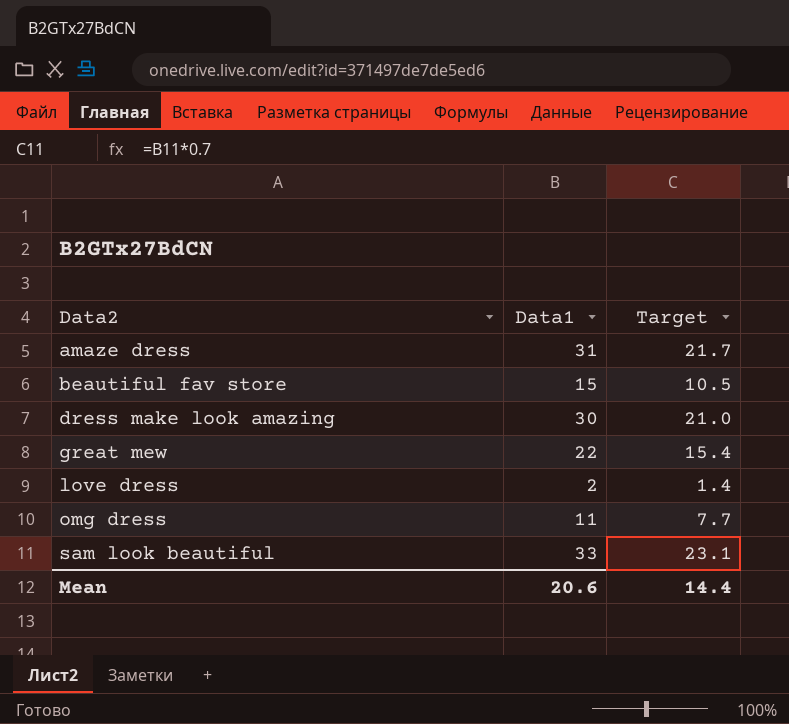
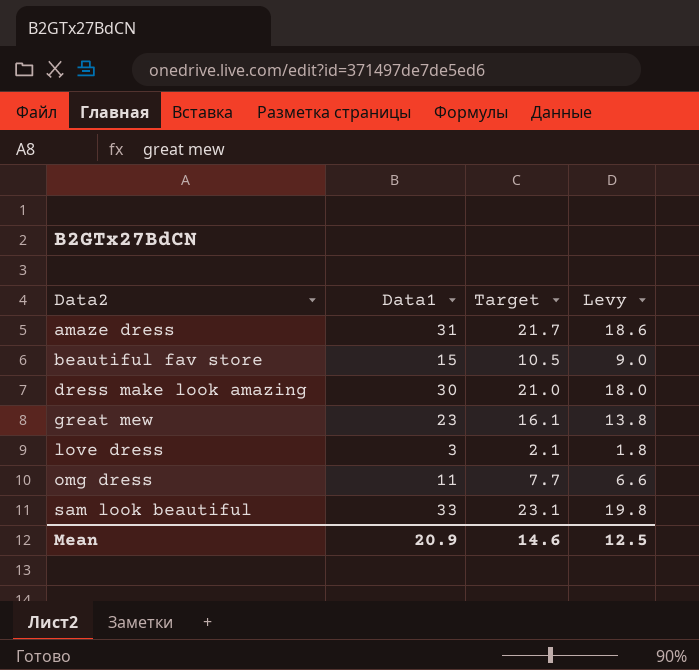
column Levy | formula: none -> [Data1] * 0.6
great mew | Data1: 22 -> 23
great mew | Target: 15.4 -> 16.1
love dress | Data1: 2 -> 3
love dress | Target: 1.4 -> 2.1
Mean | Data1: 20.6 -> 20.9
Mean | Target: 14.4 -> 14.6

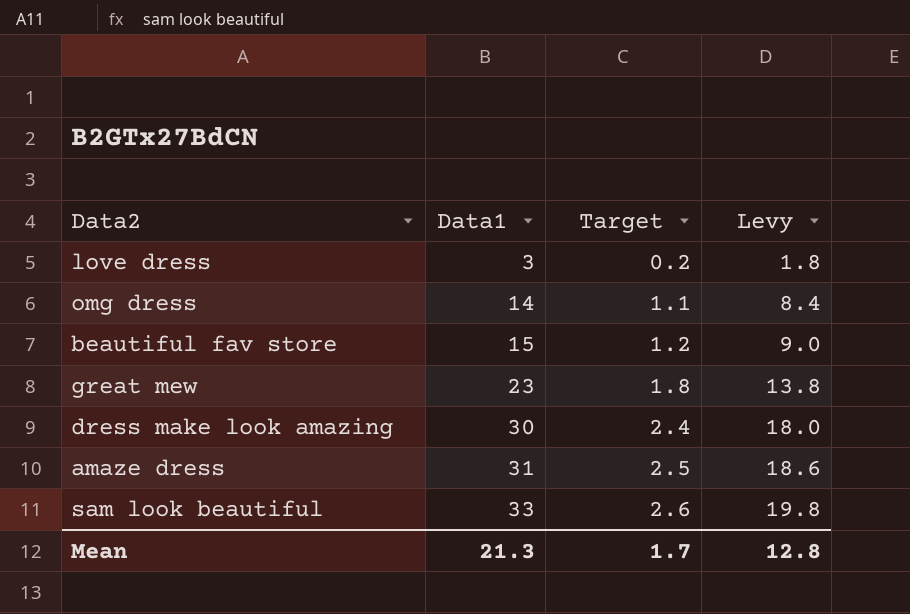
row order: Data2 ascending -> Data1 ascending
column Target | formula: [Data1] * 0.7 -> [Data1] * 0.08
omg dress | Data1: 11 -> 14
omg dress | Levy: 6.6 -> 8.4
Mean | Data1: 20.9 -> 21.3
Mean | Target: 14.6 -> 1.7
Mean | Levy: 12.5 -> 12.8

